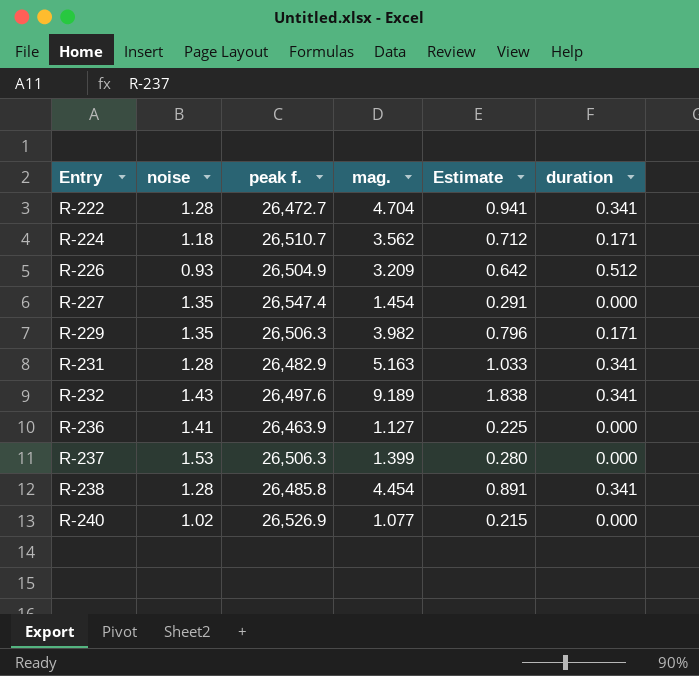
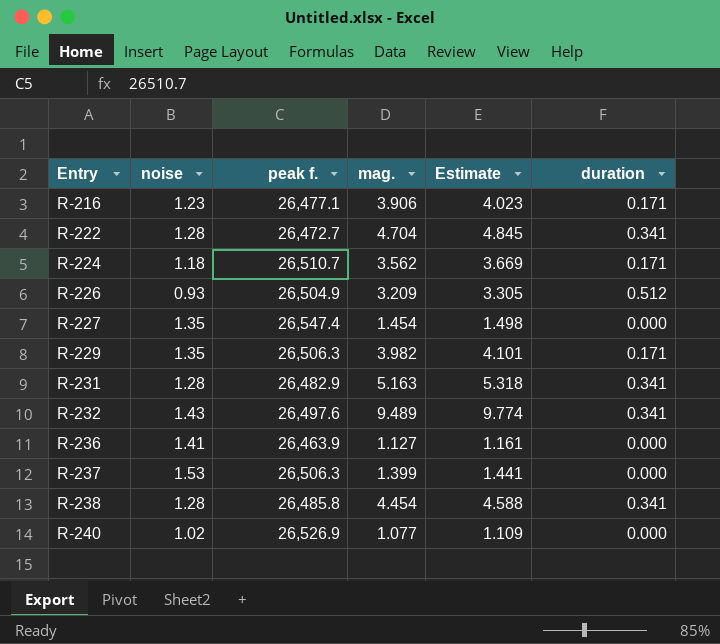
column Estimate | formula: [mag.] * 0.2 -> [mag.] * 1.03
row R-216: none -> 1.23 | 26,477.1 | 3.906 | 4.023 | 0.171
R-232 | mag.: 9.189 -> 9.489

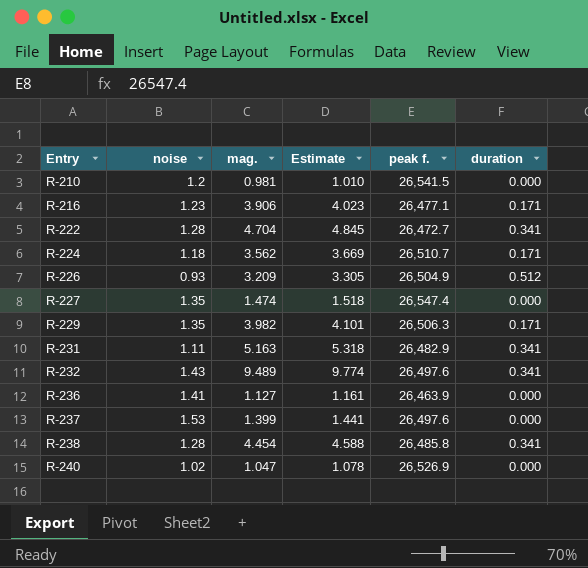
column peak f. | position: 3 -> 5
row R-210: none -> 1.2 | 0.981 | 1.010 | 26,541.5 | 0.000
R-227 | mag.: 1.454 -> 1.474
R-227 | Estimate: 1.498 -> 1.518
R-231 | noise: 1.28 -> 1.11
R-237 | peak f.: 26,506.3 -> 26,497.6
R-240 | mag.: 1.077 -> 1.047
R-240 | Estimate: 1.109 -> 1.078

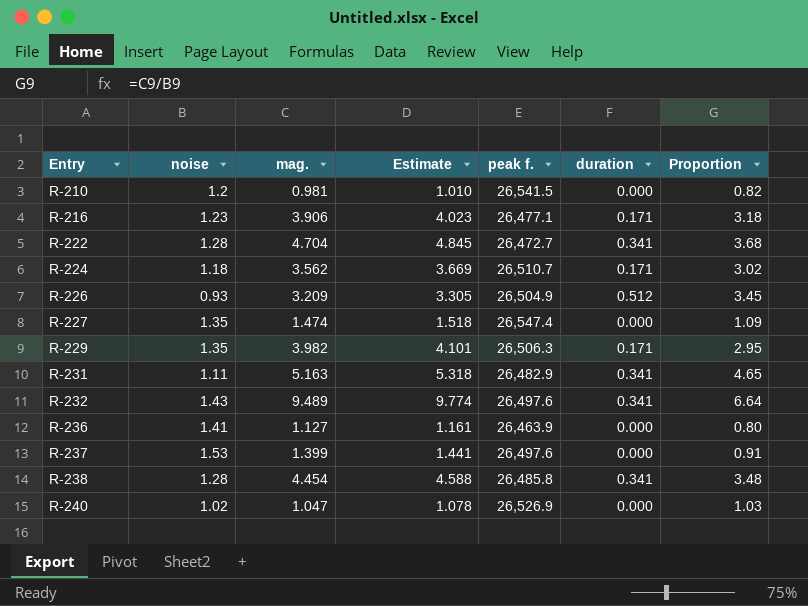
column Proportion | formula: none -> [mag.] / [noise]

